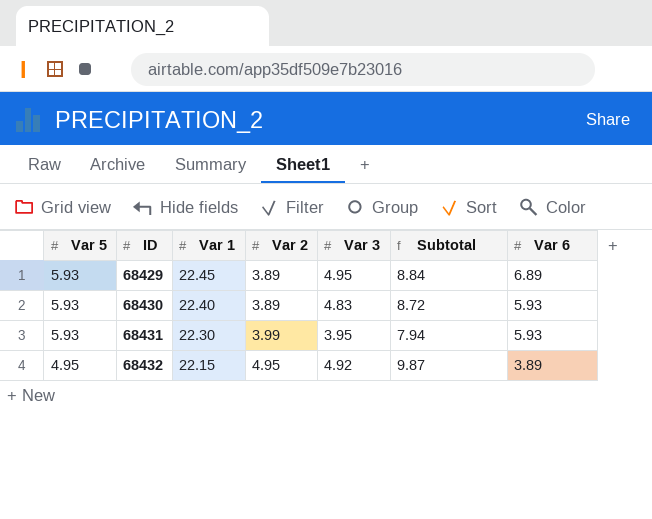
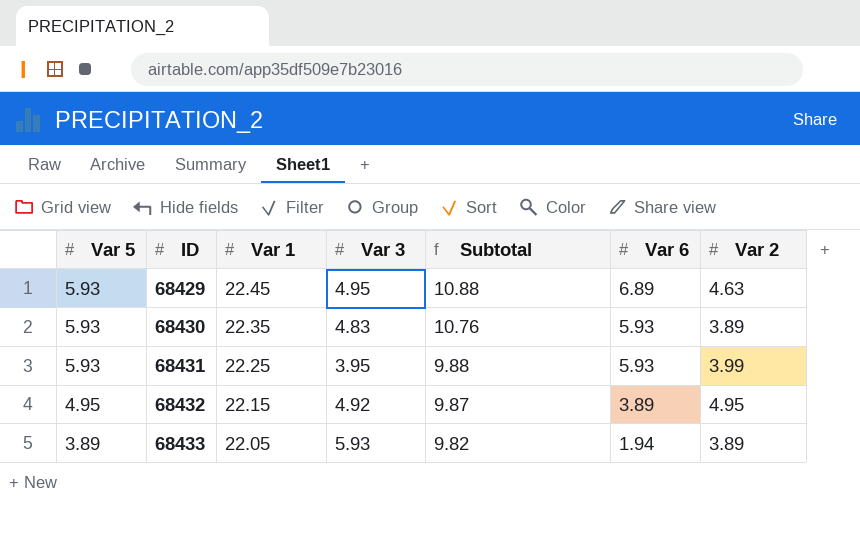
column Subtotal | formula: [Var 2] + [Var 3] -> [Var 5] + [Var 3]
column Var 2 | position: 4 -> 7
68429 | Var 2: 3.89 -> 4.63
68430 | Var 1: 22.40 -> 22.35
68431 | Var 1: 22.30 -> 22.25
row 68433: none -> 3.89 | 22.05 | 5.93 | 9.82 | 1.94 | 3.89

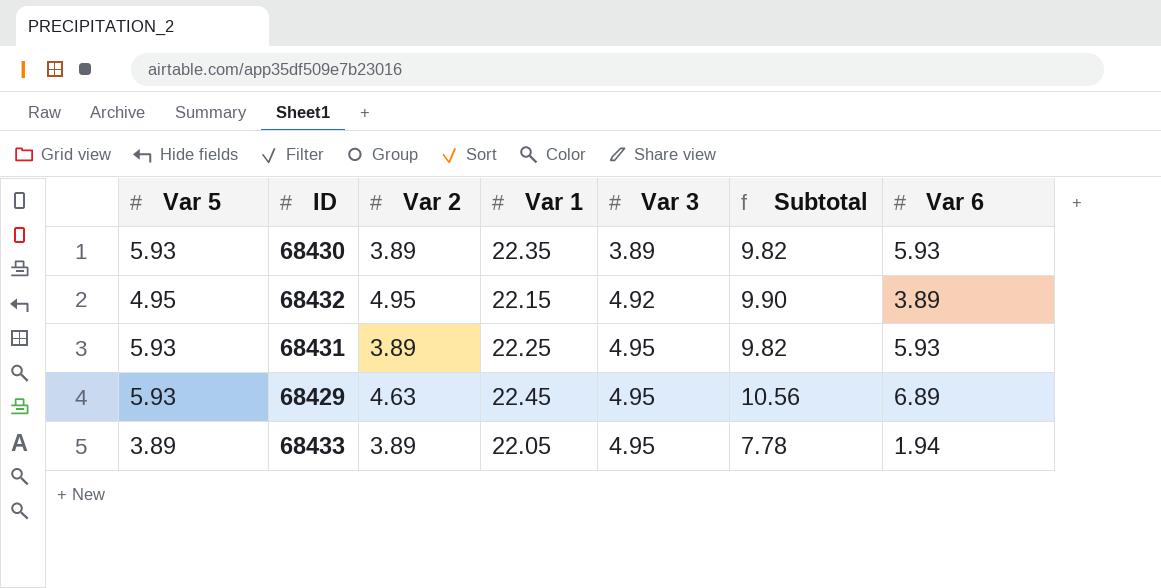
row order: Var 5 descending -> Var 3 ascending
column Var 2 | position: 7 -> 3
column Subtotal | formula: [Var 5] + [Var 3] -> [Var 5] + [Var 2]
68430 | Var 3: 4.83 -> 3.89
68431 | Var 2: 3.99 -> 3.89
68431 | Var 3: 3.95 -> 4.95
68433 | Var 3: 5.93 -> 4.95

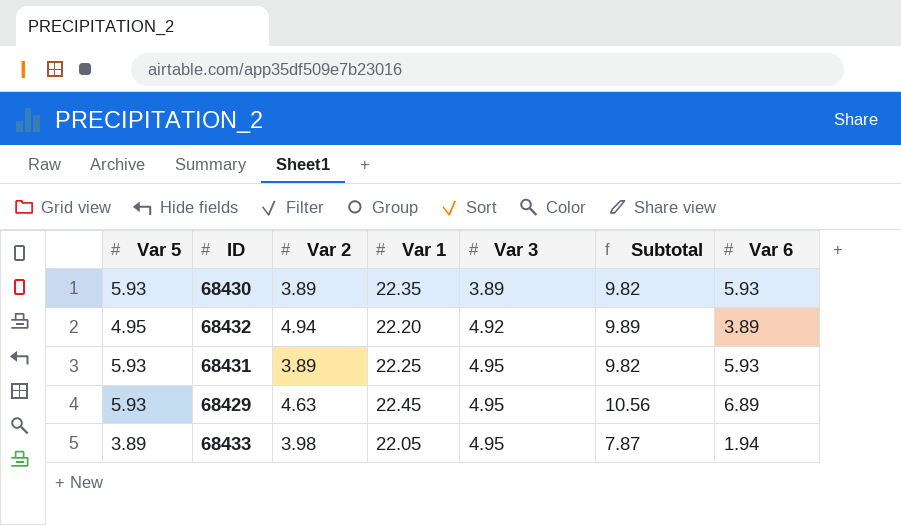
68432 | Var 2: 4.95 -> 4.94
68432 | Var 1: 22.15 -> 22.20
68432 | Subtotal: 9.90 -> 9.89
68433 | Var 2: 3.89 -> 3.98
68433 | Subtotal: 7.78 -> 7.87

